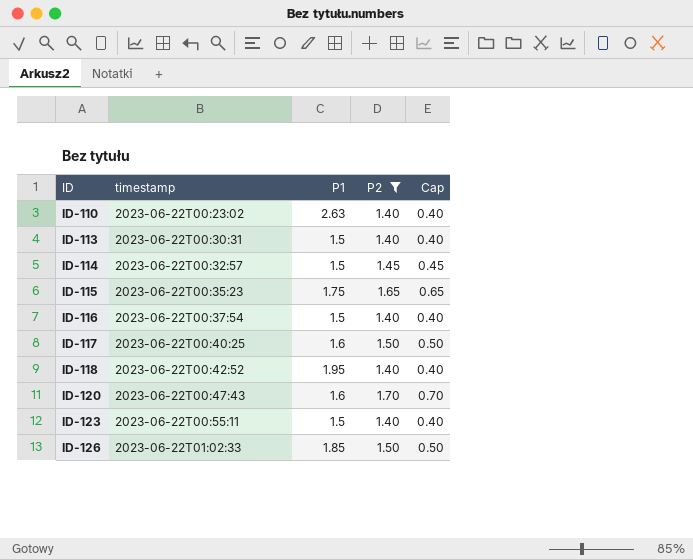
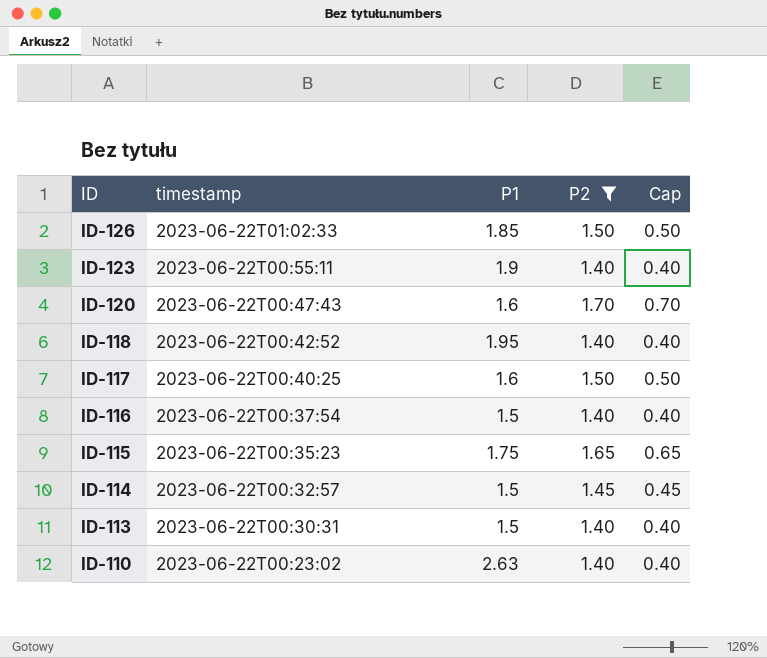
row order: ID ascending -> ID descending
ID-123 | P1: 1.5 -> 1.9

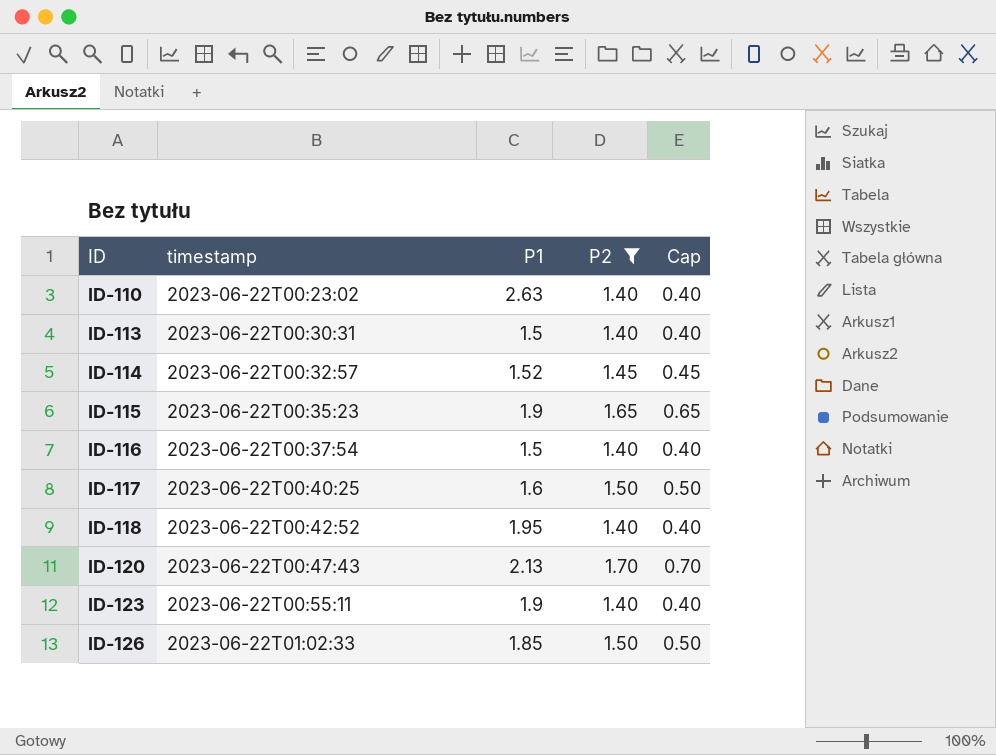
row order: ID descending -> ID ascending
ID-114 | P1: 1.5 -> 1.52
ID-115 | P1: 1.75 -> 1.9
ID-120 | P1: 1.6 -> 2.13

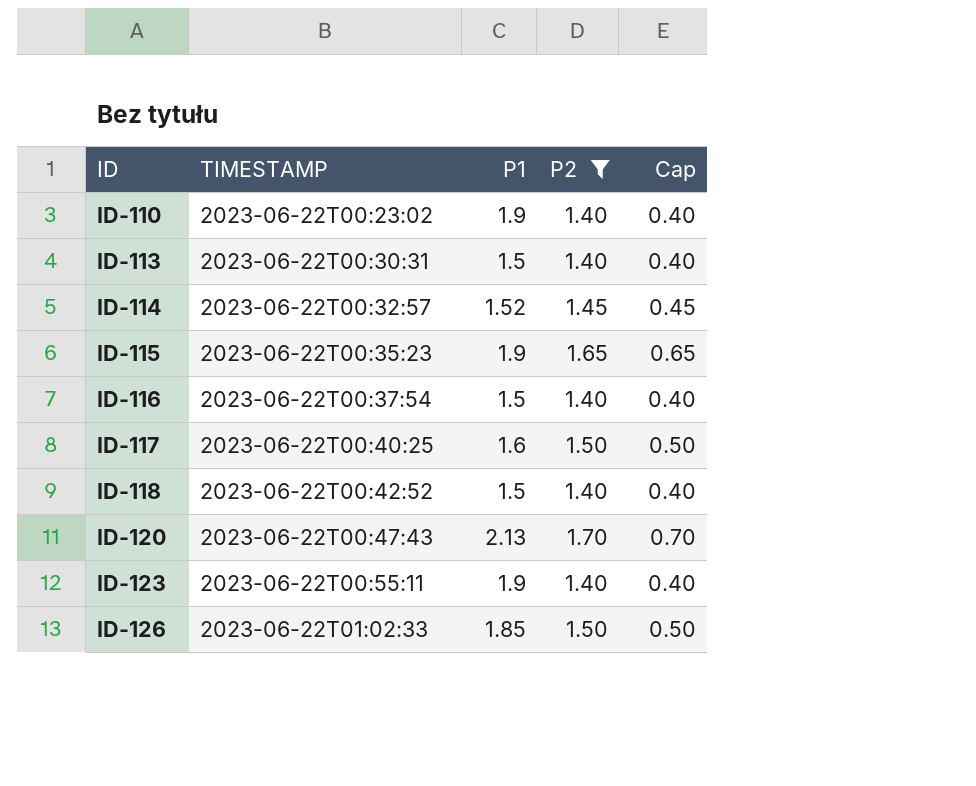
column name: timestamp -> TIMESTAMP
ID-110 | P1: 2.63 -> 1.9
ID-118 | P1: 1.95 -> 1.5

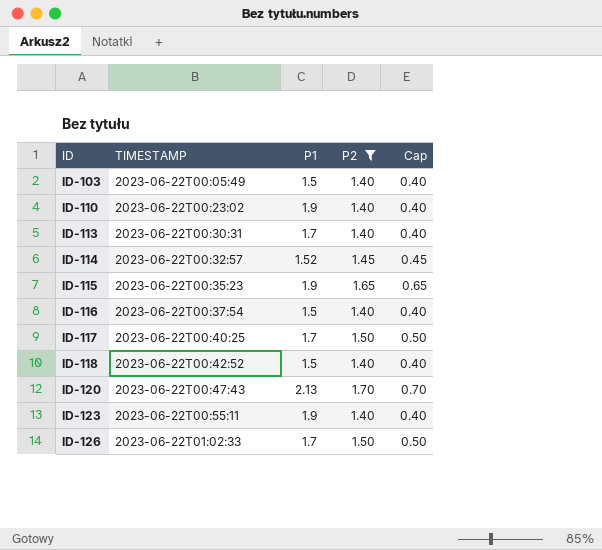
row ID-103: none -> 2023-06-22T00:05:49 | 1.5 | 1.40 | 0.40
ID-113 | P1: 1.5 -> 1.7
ID-117 | P1: 1.6 -> 1.7
ID-126 | P1: 1.85 -> 1.7

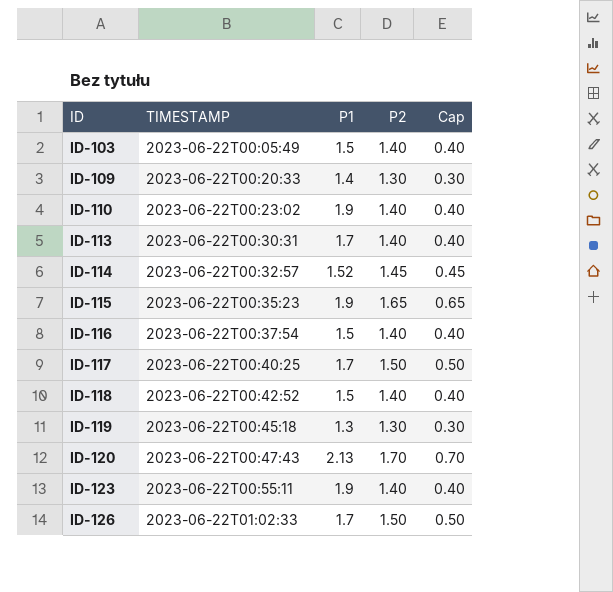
filter: P2 != 1.30 -> none

